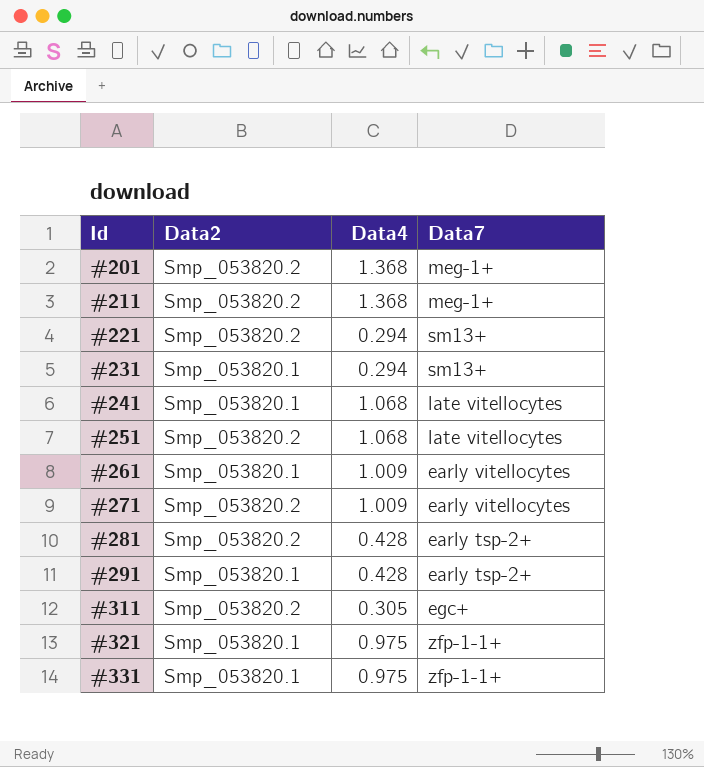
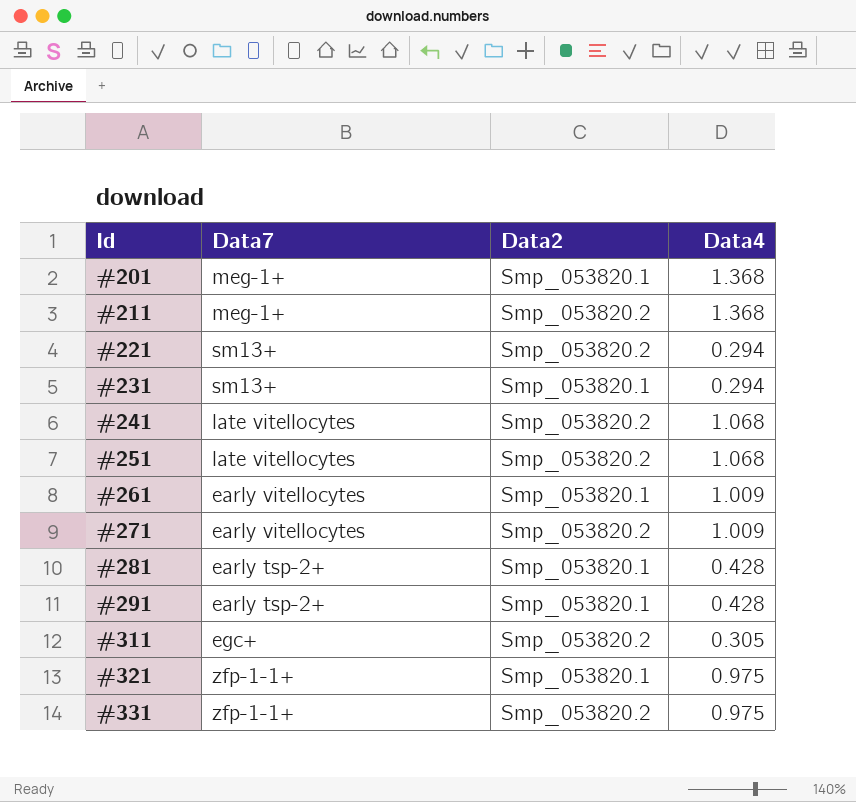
column Data7 | position: 4 -> 2
#201 | Data2: Smp_053820.2 -> Smp_053820.1
#241 | Data2: Smp_053820.1 -> Smp_053820.2
#281 | Data2: Smp_053820.2 -> Smp_053820.1
#331 | Data2: Smp_053820.1 -> Smp_053820.2

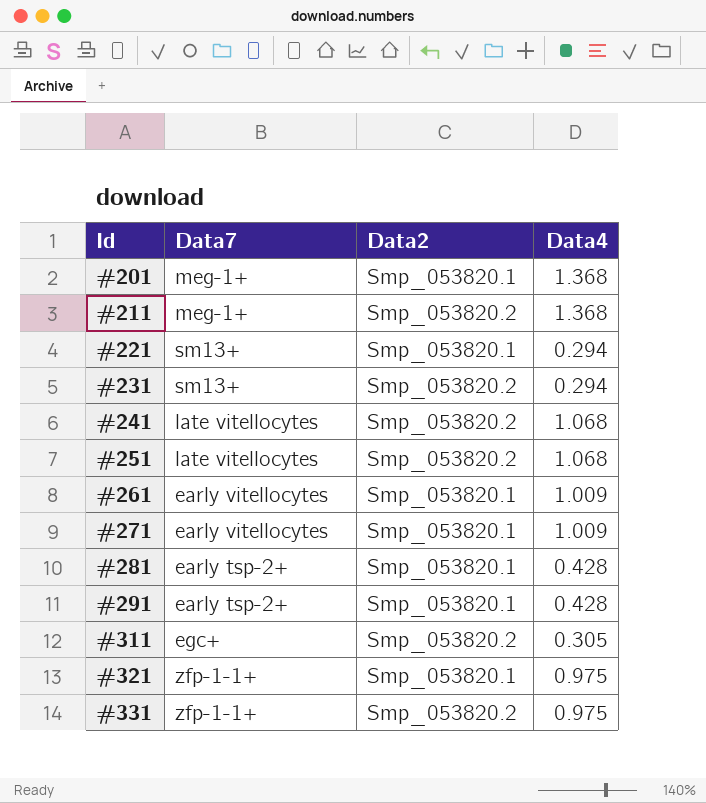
#221 | Data2: Smp_053820.2 -> Smp_053820.1
#231 | Data2: Smp_053820.1 -> Smp_053820.2
#271 | Data2: Smp_053820.2 -> Smp_053820.1

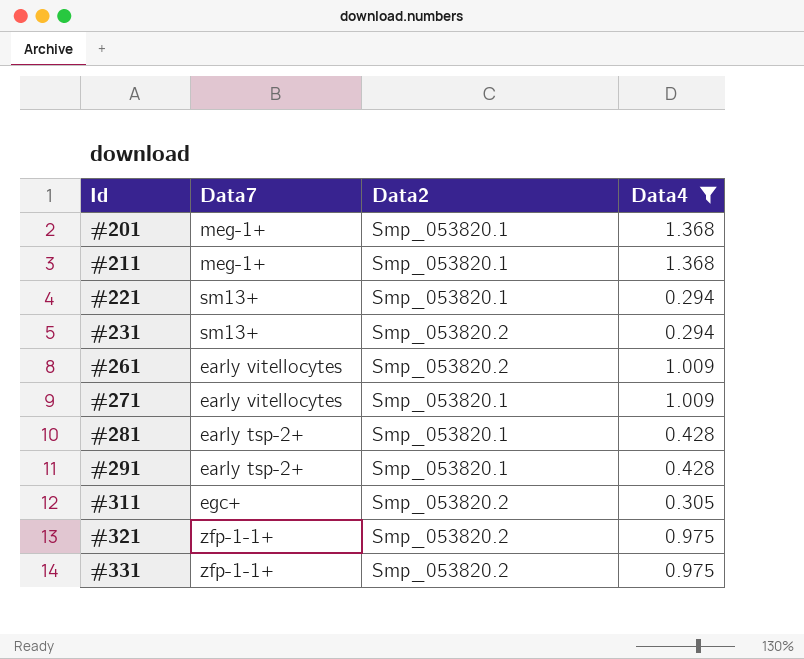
filter: none -> Data4 != 1.068
#211 | Data2: Smp_053820.2 -> Smp_053820.1
#261 | Data2: Smp_053820.1 -> Smp_053820.2
#321 | Data2: Smp_053820.1 -> Smp_053820.2

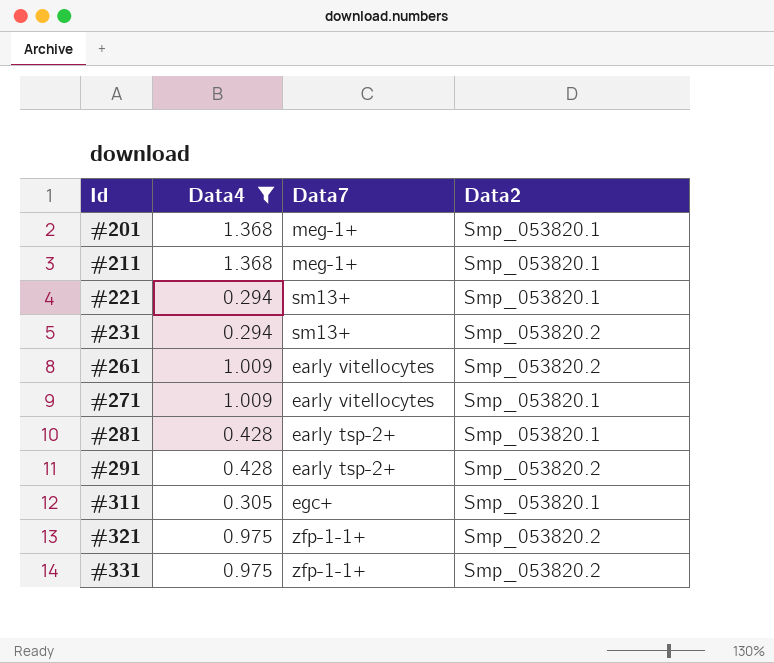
column Data4 | position: 4 -> 2
#291 | Data2: Smp_053820.1 -> Smp_053820.2
#311 | Data2: Smp_053820.2 -> Smp_053820.1

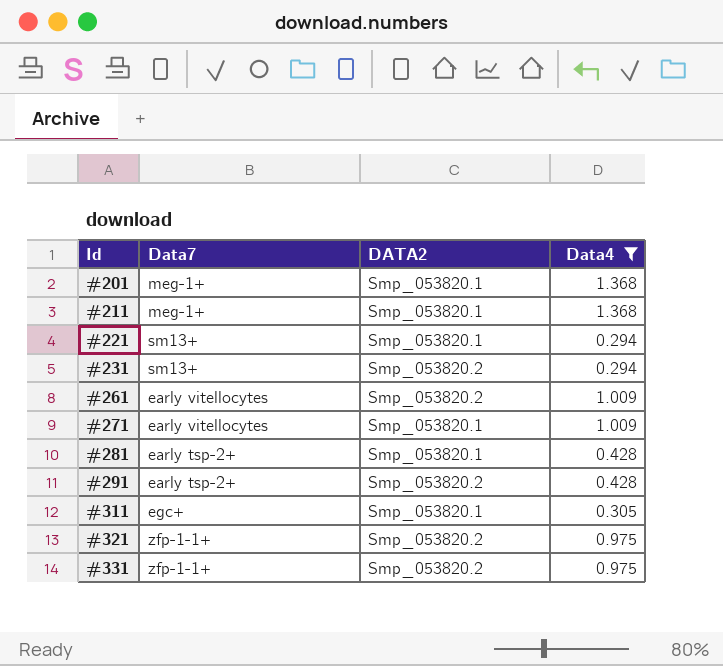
column name: Data2 -> DATA2
column Data4 | position: 2 -> 4

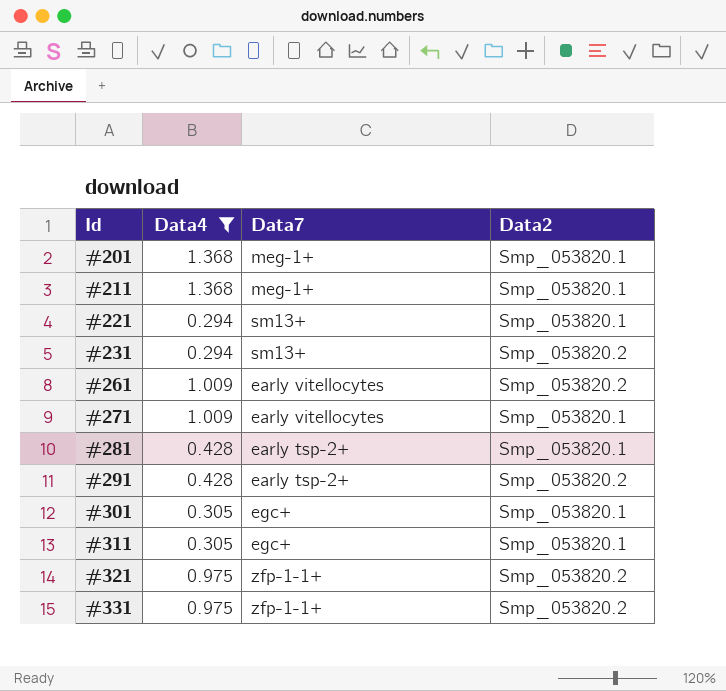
column Data4 | position: 4 -> 2
column name: DATA2 -> Data2
row #301: none -> 0.305 | egc+ | Smp_053820.1

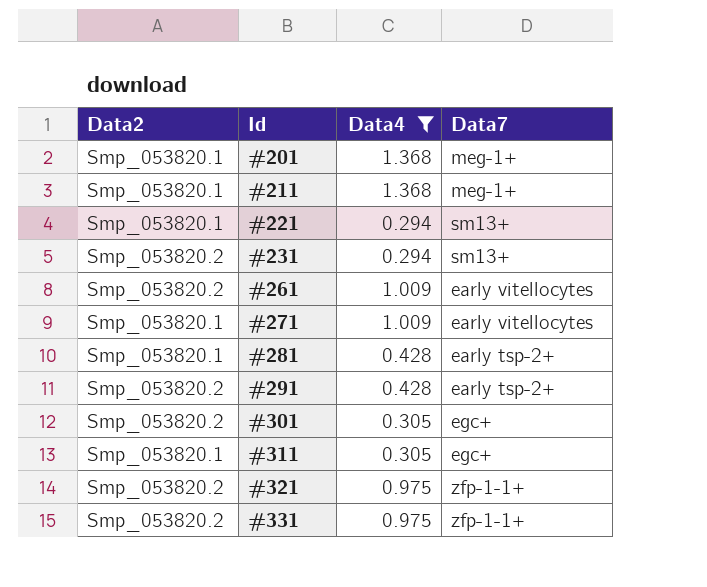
column Data2 | position: 4 -> 1
#301 | Data2: Smp_053820.1 -> Smp_053820.2

